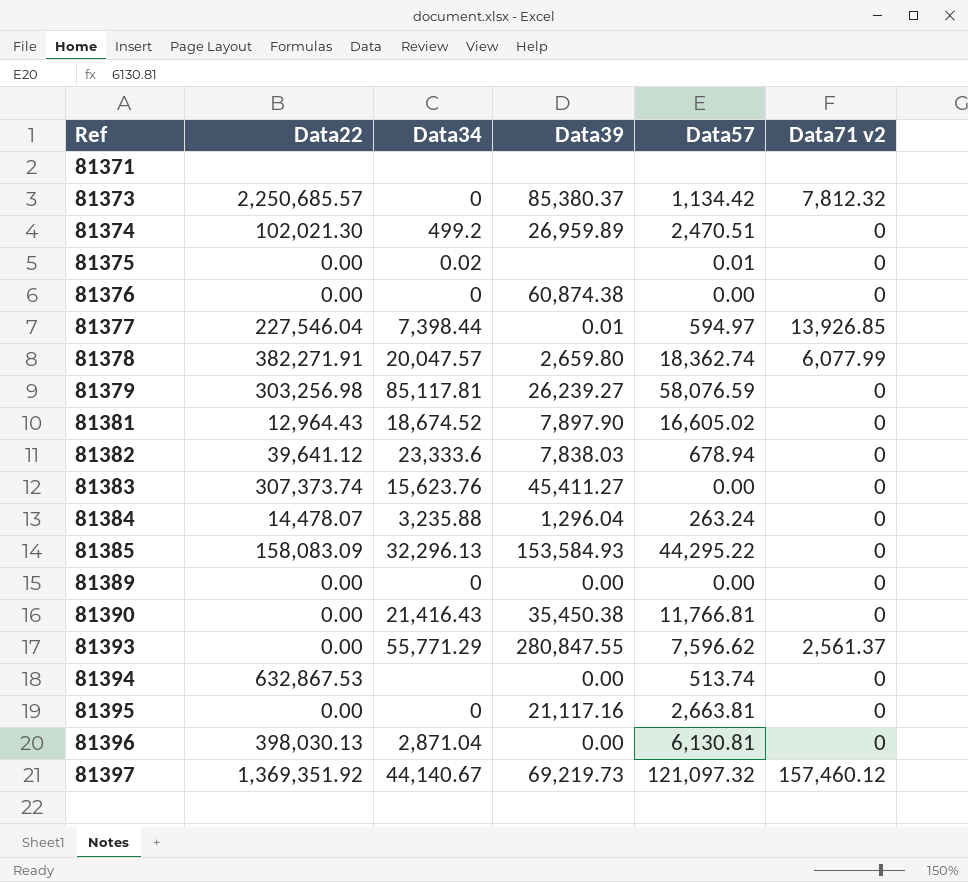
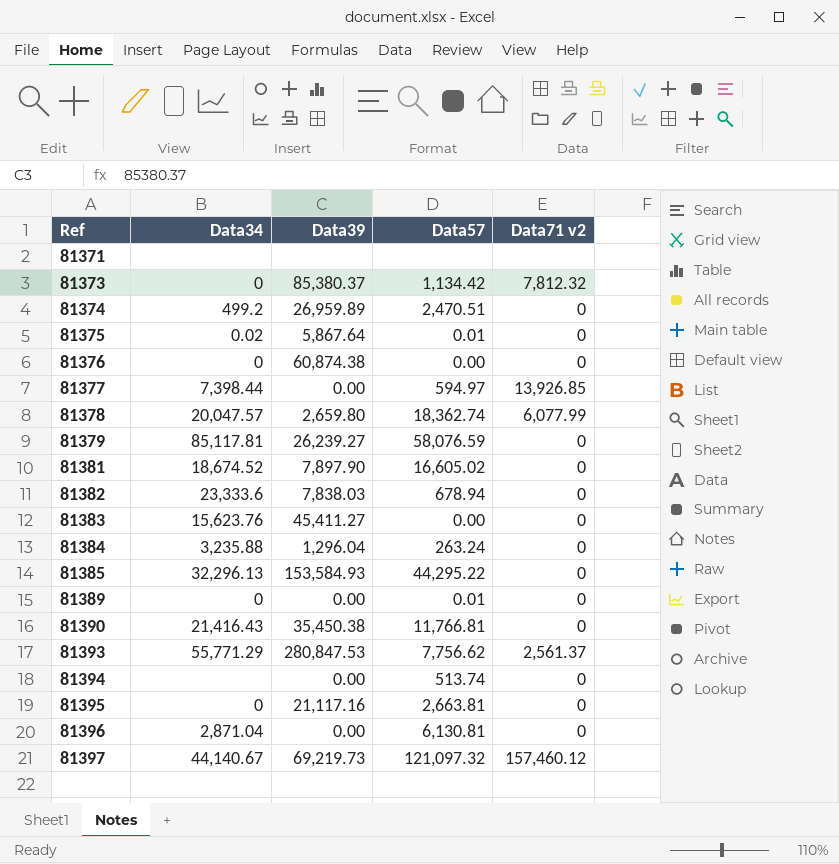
column Data22 | position: 2 -> none
81375 | Data39: none -> 5,867.64
81377 | Data39: 0.01 -> 0.00
81389 | Data57: 0.00 -> 0.01
81393 | Data39: 280,847.55 -> 280,847.53
81393 | Data57: 7,596.62 -> 7,756.62

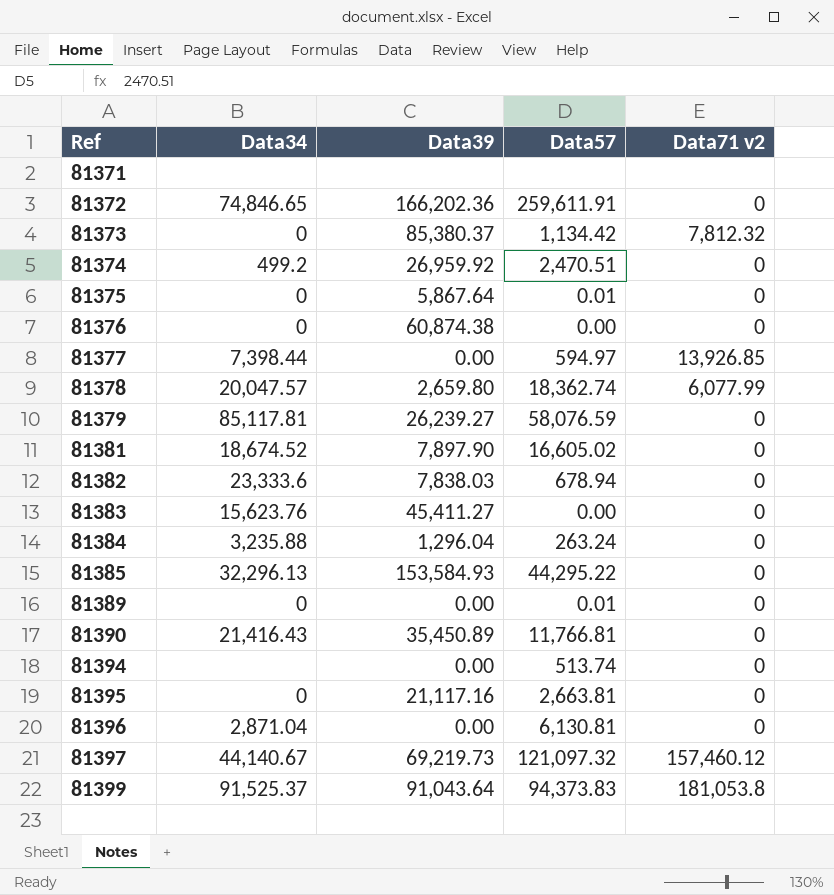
row 81393: 55,771.29 | 280,847.53 | 7,756.62 | 2,561.37 -> none
row 81372: none -> 74,846.65 | 166,202.36 | 259,611.91 | 0
81374 | Data39: 26,959.89 -> 26,959.92
81375 | Data34: 0.02 -> 0
81390 | Data39: 35,450.38 -> 35,450.89
row 81399: none -> 91,525.37 | 91,043.64 | 94,373.83 | 181,053.8

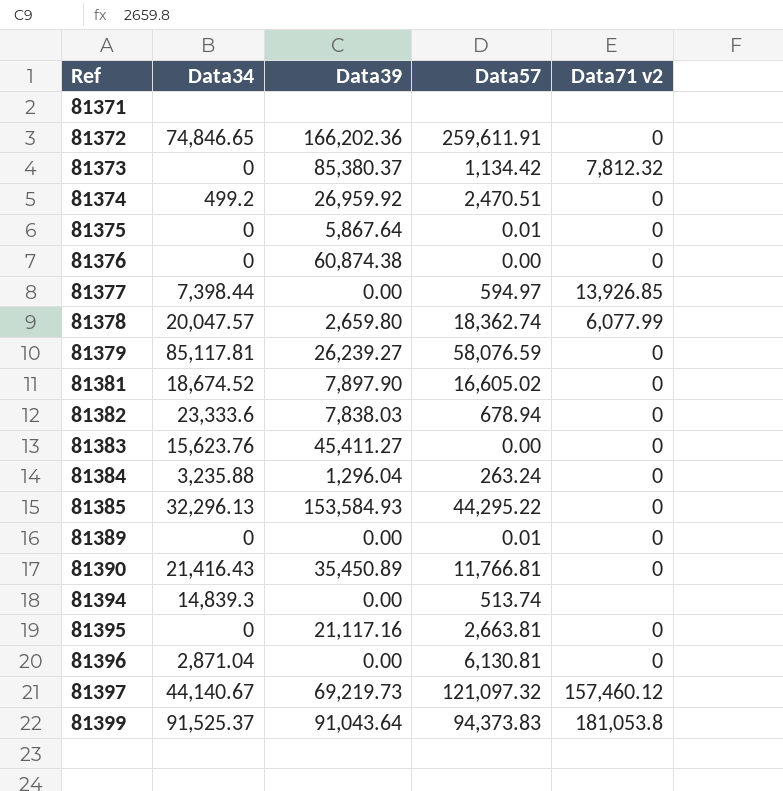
81394 | Data34: none -> 14,839.3
81394 | Data71 v2: 0 -> none

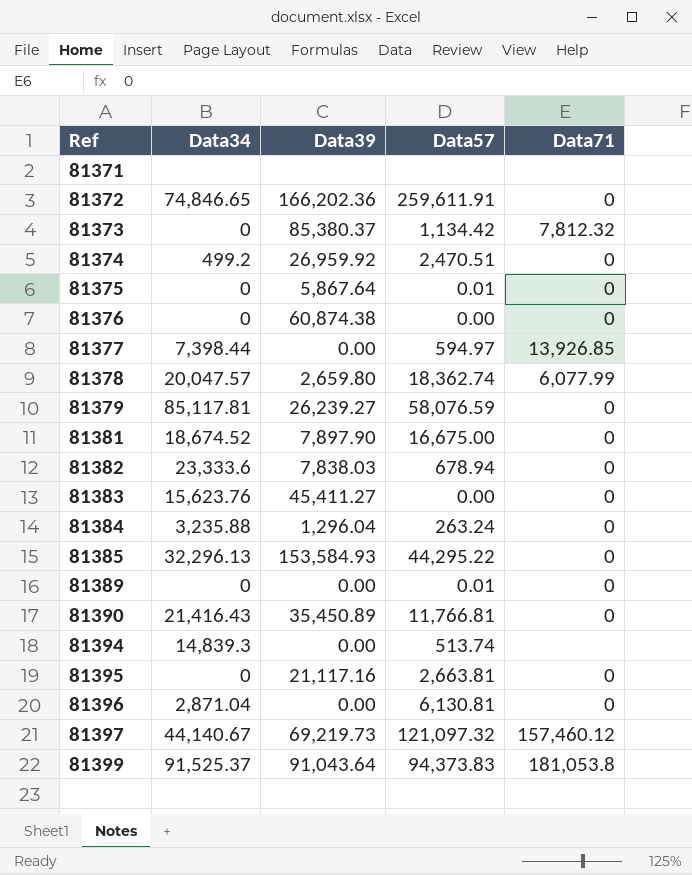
column name: Data71 v2 -> Data71
81381 | Data57: 16,605.02 -> 16,675.00

